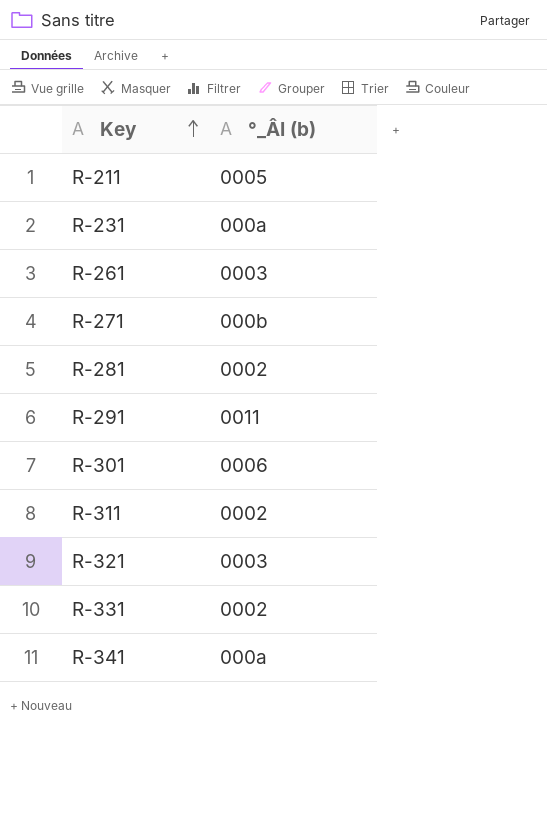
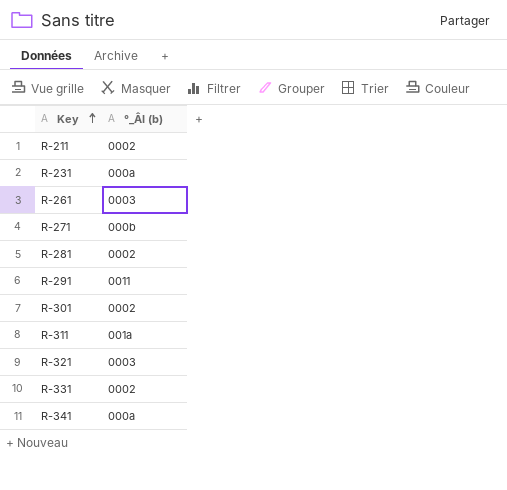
R-211 | °_ÂI (b): 0005 -> 0002
R-301 | °_ÂI (b): 0006 -> 0002
R-311 | °_ÂI (b): 0002 -> 001a

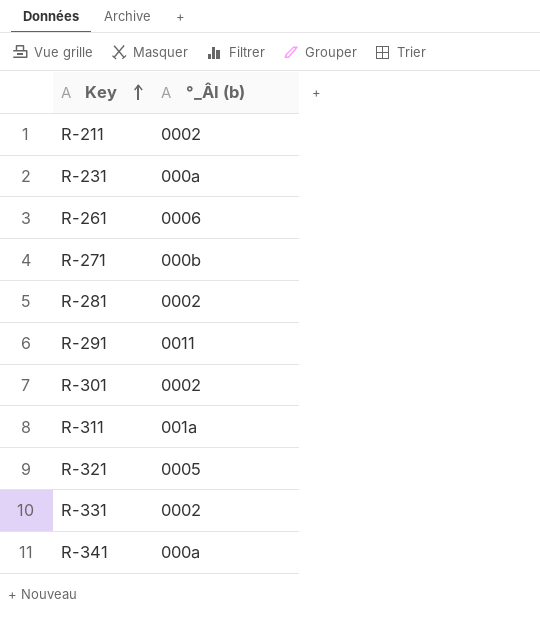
R-261 | °_ÂI (b): 0003 -> 0006
R-321 | °_ÂI (b): 0003 -> 0005

